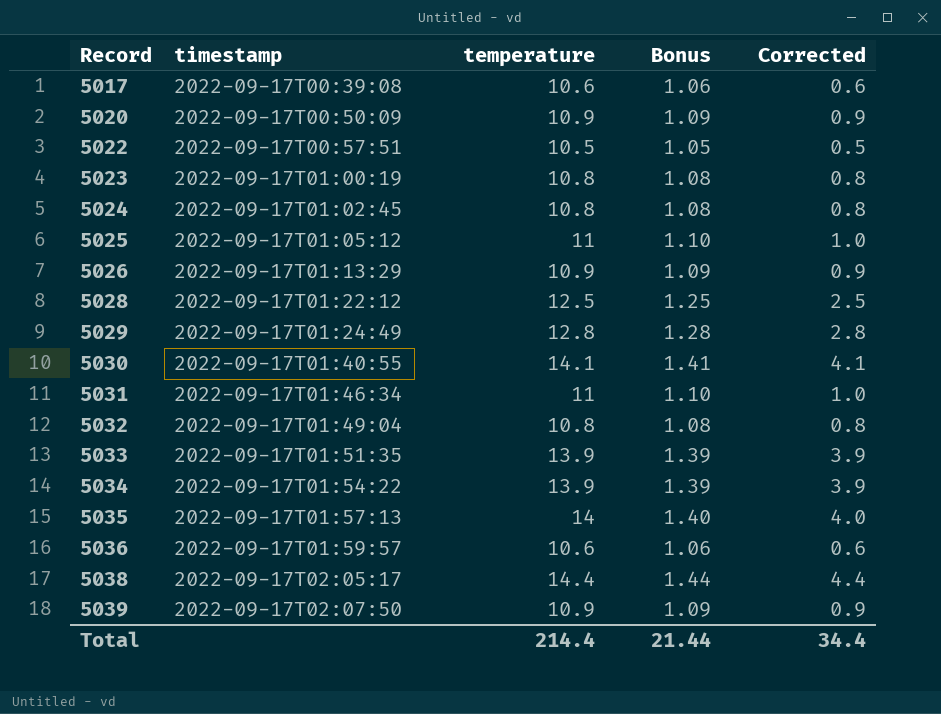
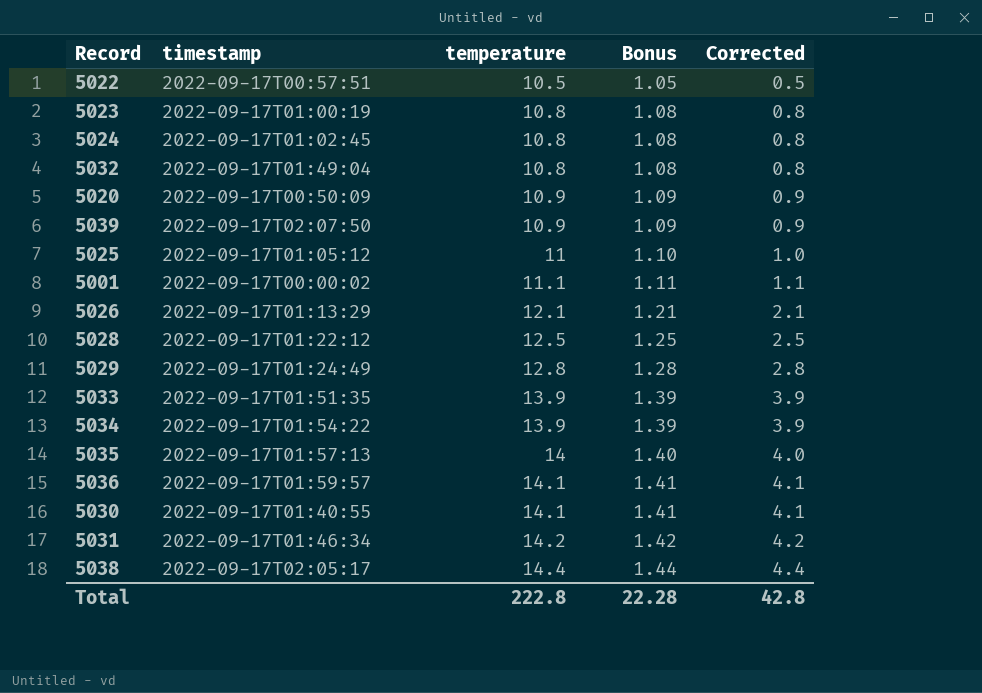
row order: Record ascending -> temperature ascending
row 5017: 2022-09-17T00:39:08 | 10.6 | 1.06 | 0.6 -> none
row 5001: none -> 2022-09-17T00:00:02 | 11.1 | 1.11 | 1.1
5026 | temperature: 10.9 -> 12.1
5026 | Bonus: 1.09 -> 1.21
5026 | Corrected: 0.9 -> 2.1
5036 | temperature: 10.6 -> 14.1
5036 | Bonus: 1.06 -> 1.41
5036 | Corrected: 0.6 -> 4.1
5031 | temperature: 11 -> 14.2
5031 | Bonus: 1.10 -> 1.42
5031 | Corrected: 1.0 -> 4.2
Total | temperature: 214.4 -> 222.8
Total | Bonus: 21.44 -> 22.28
Total | Corrected: 34.4 -> 42.8

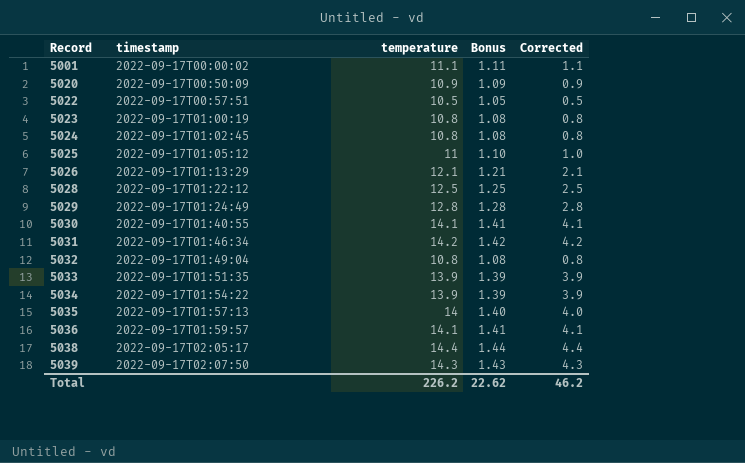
row order: temperature ascending -> Record ascending
5039 | temperature: 10.9 -> 14.3
5039 | Bonus: 1.09 -> 1.43
5039 | Corrected: 0.9 -> 4.3
Total | temperature: 222.8 -> 226.2
Total | Bonus: 22.28 -> 22.62
Total | Corrected: 42.8 -> 46.2

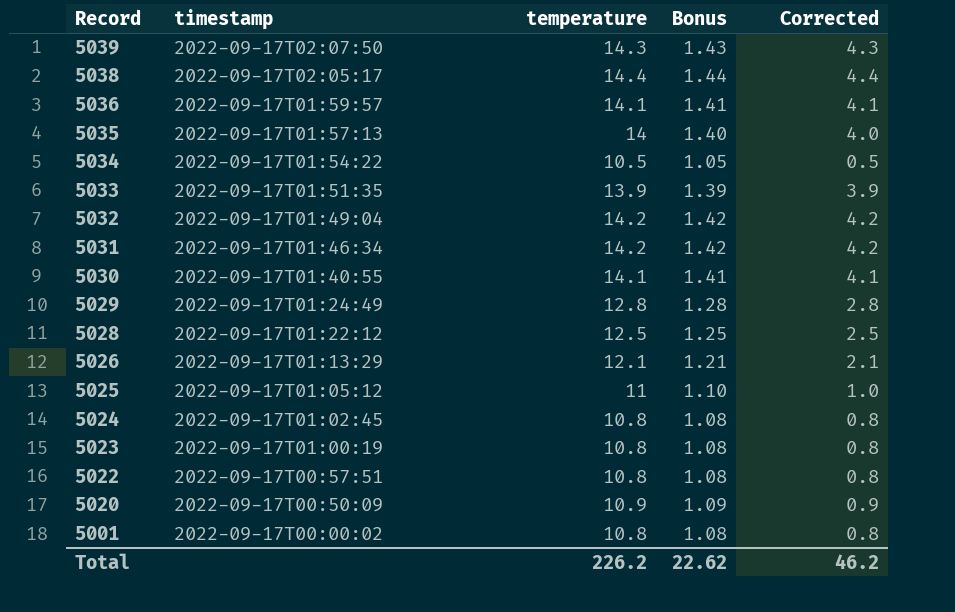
row order: Record ascending -> Record descending
5034 | temperature: 13.9 -> 10.5
5034 | Bonus: 1.39 -> 1.05
5034 | Corrected: 3.9 -> 0.5
5032 | temperature: 10.8 -> 14.2
5032 | Bonus: 1.08 -> 1.42
5032 | Corrected: 0.8 -> 4.2
5022 | temperature: 10.5 -> 10.8
5022 | Bonus: 1.05 -> 1.08
5022 | Corrected: 0.5 -> 0.8
5001 | temperature: 11.1 -> 10.8
5001 | Bonus: 1.11 -> 1.08
5001 | Corrected: 1.1 -> 0.8

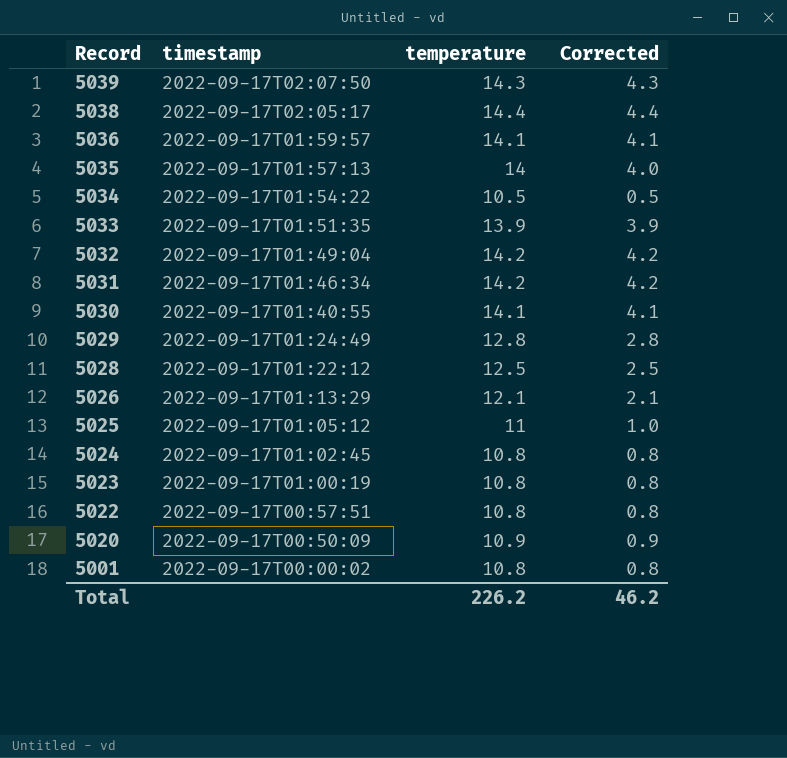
column Bonus | formula: [temperature] * 0.1 -> none

